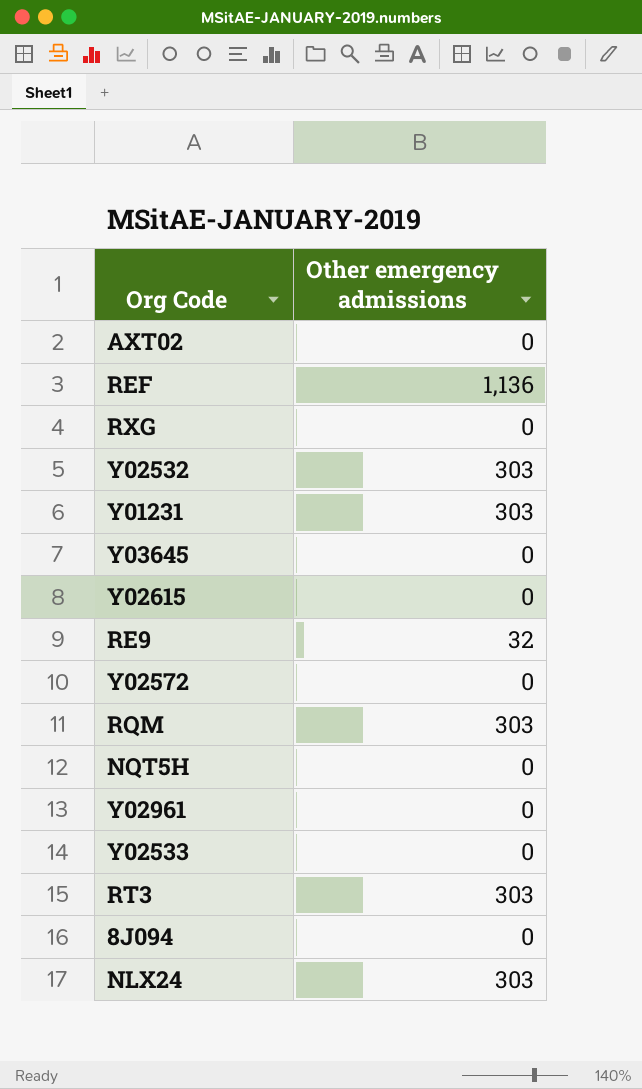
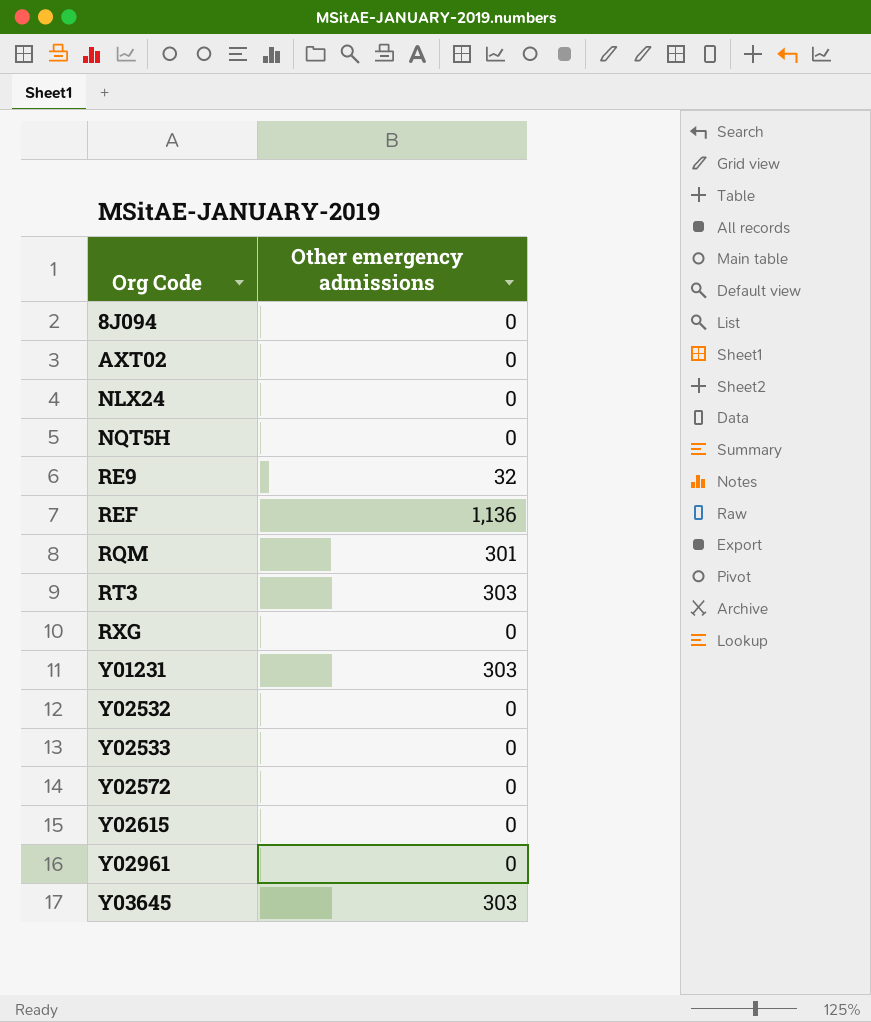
row order: none -> Org Code ascending
NLX24 | Other emergency admissions: 303 -> 0
RQM | Other emergency admissions: 303 -> 301
Y02532 | Other emergency admissions: 303 -> 0
Y03645 | Other emergency admissions: 0 -> 303

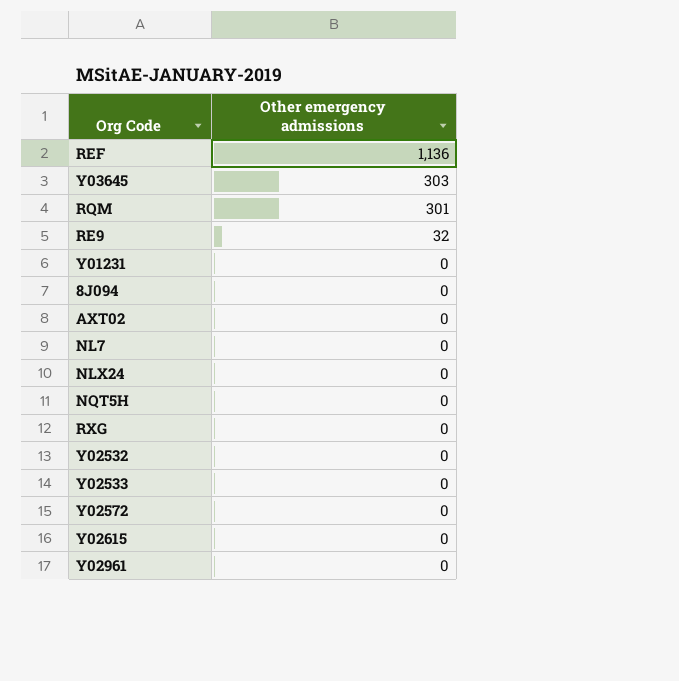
row order: Org Code ascending -> Other emergency admissions descending
row RT3: 303 -> none
Y01231 | Other emergency admissions: 303 -> 0
row NL7: none -> 0

